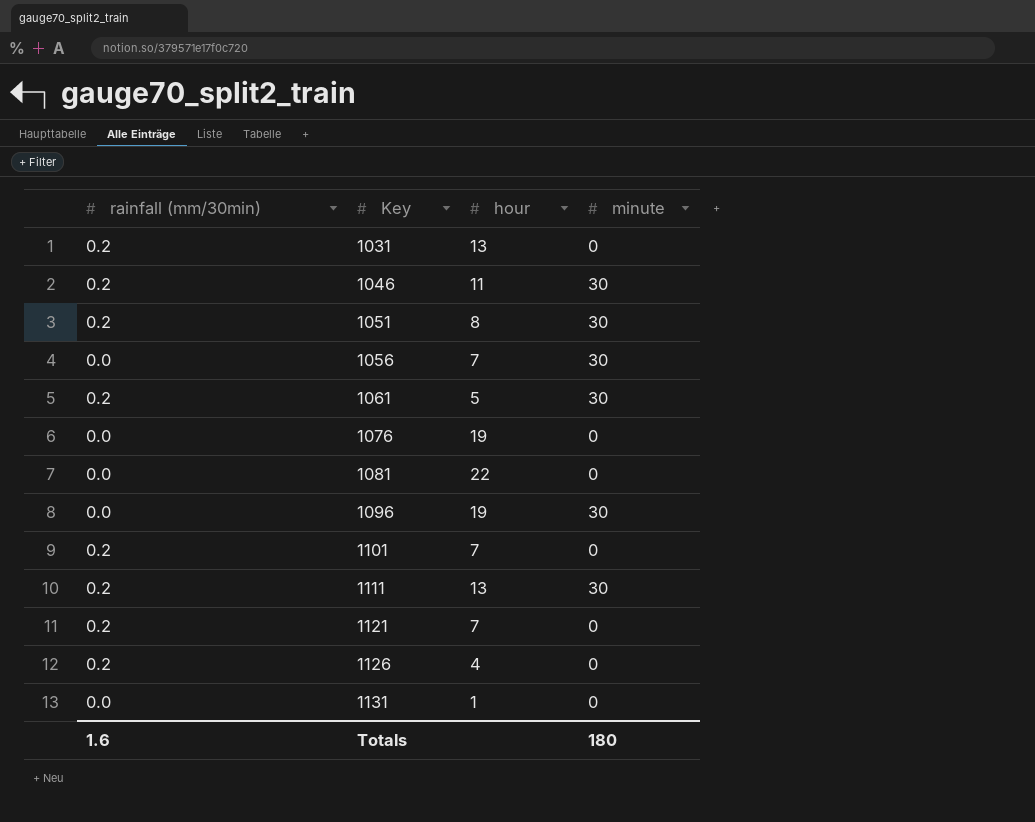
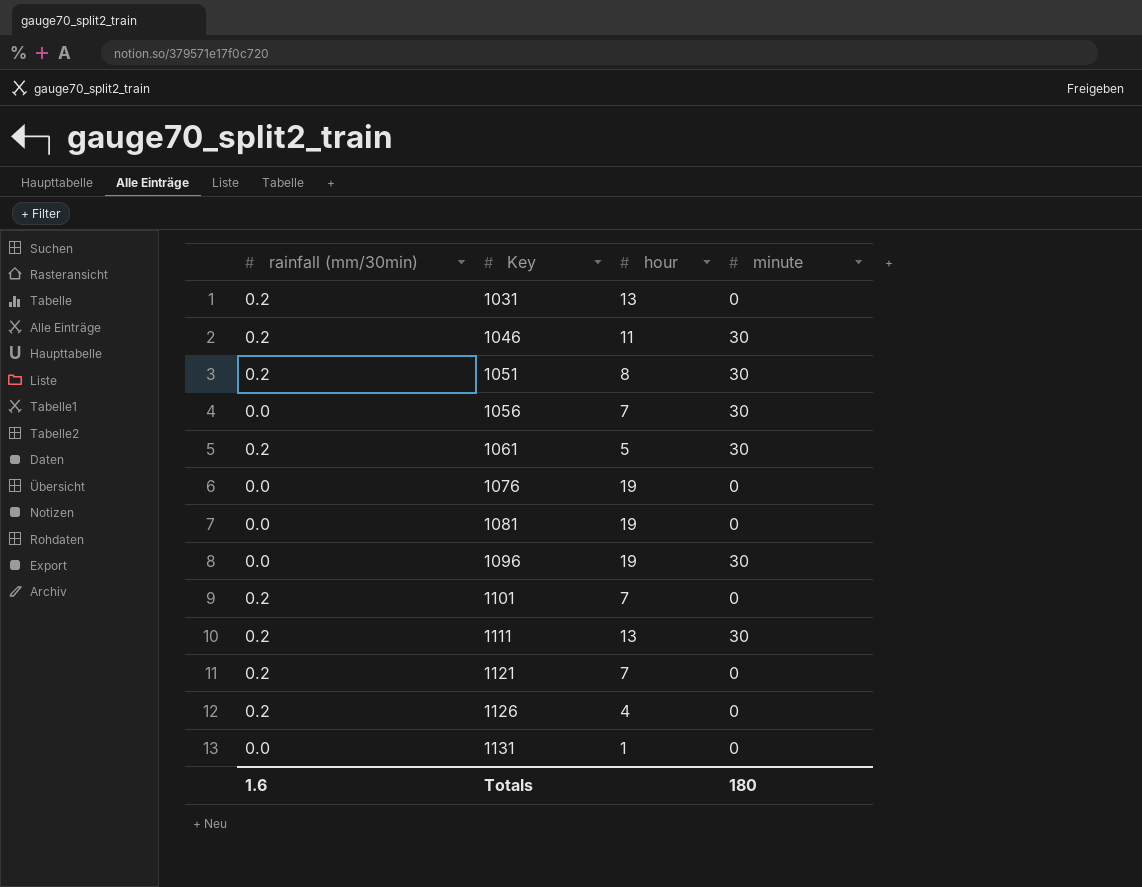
1081 | hour: 22 -> 19

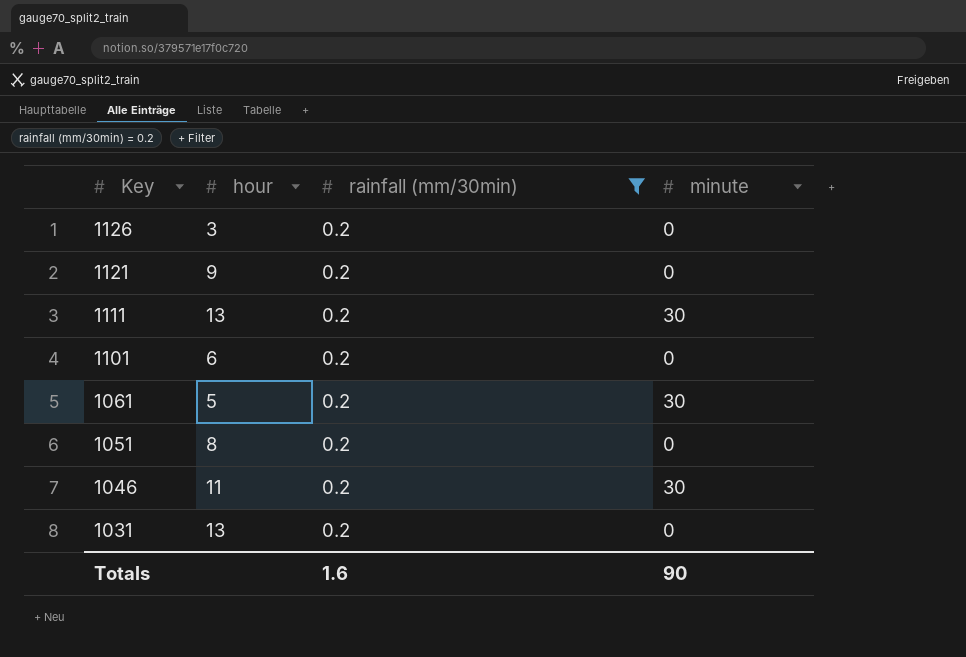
filter: none -> rainfall (mm/30min) = 0.2
row order: Key ascending -> Key descending
column rainfall (mm/30min) | position: 1 -> 3
1126 | hour: 4 -> 3
1121 | hour: 7 -> 9
1101 | hour: 7 -> 6
1051 | minute: 30 -> 0
Totals | minute: 180 -> 90

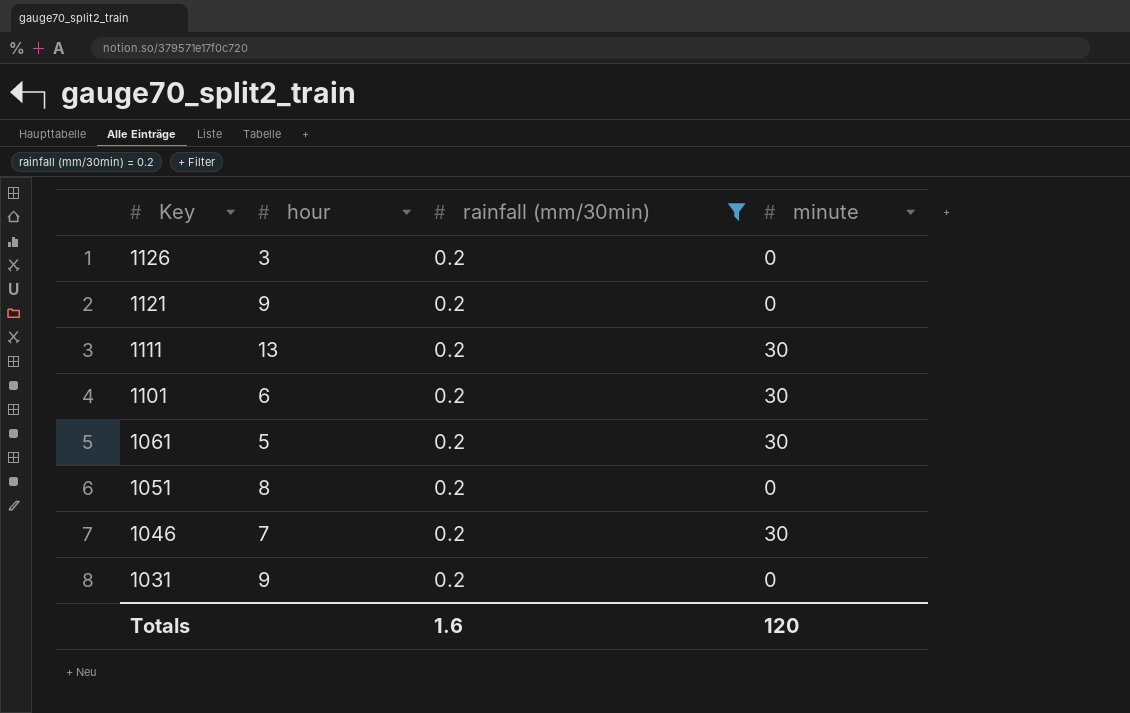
1101 | minute: 0 -> 30
1046 | hour: 11 -> 7
1031 | hour: 13 -> 9
Totals | minute: 90 -> 120

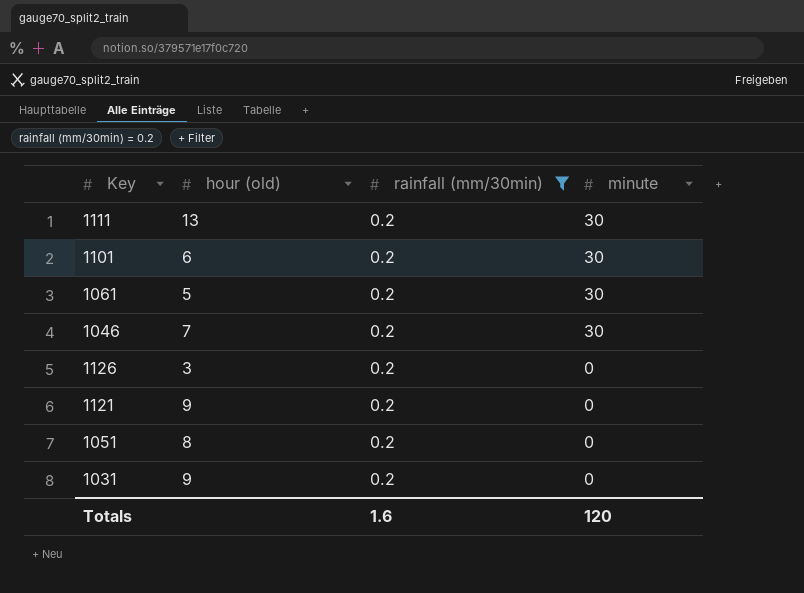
row order: Key descending -> minute descending
column name: hour -> hour (old)

